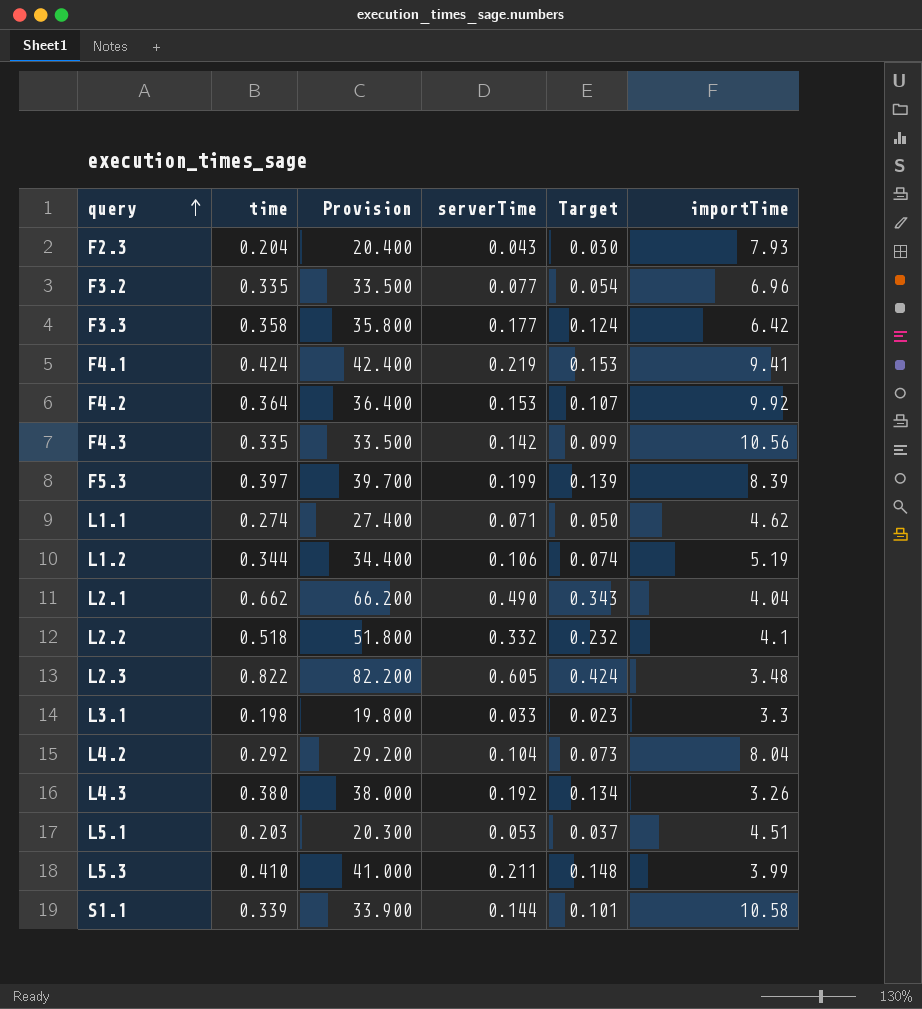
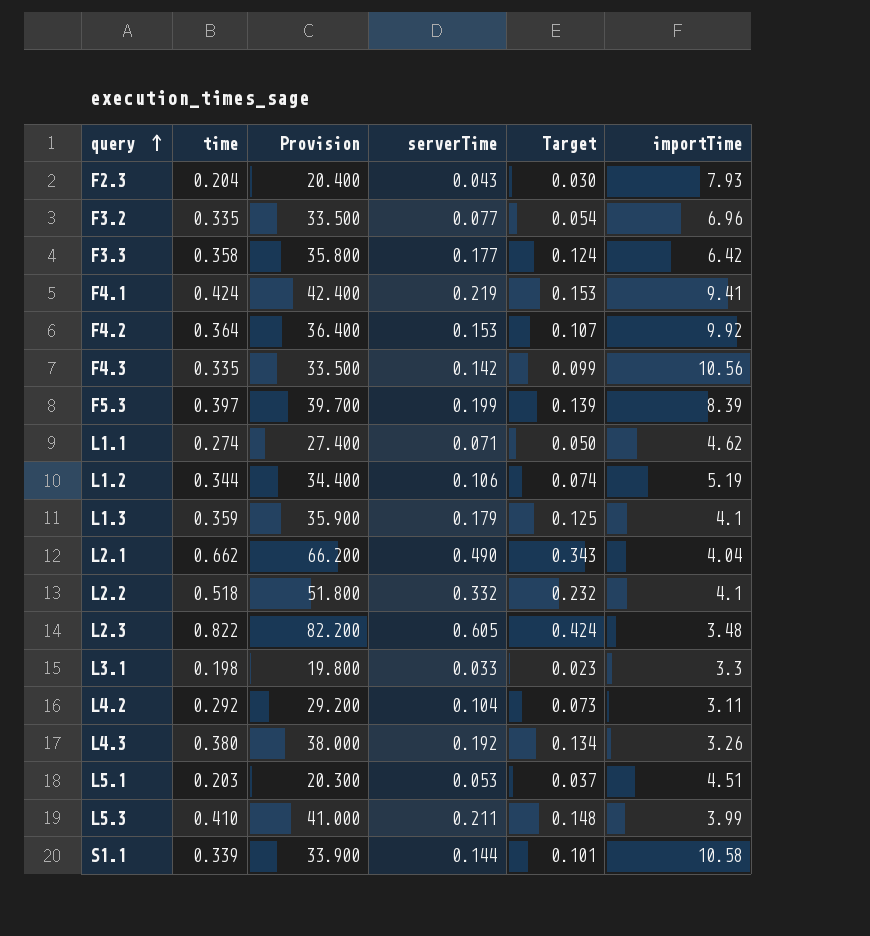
row L1.3: none -> 0.359 | 35.900 | 0.179 | 0.125 | 4.1
L4.2 | importTime: 8.04 -> 3.11

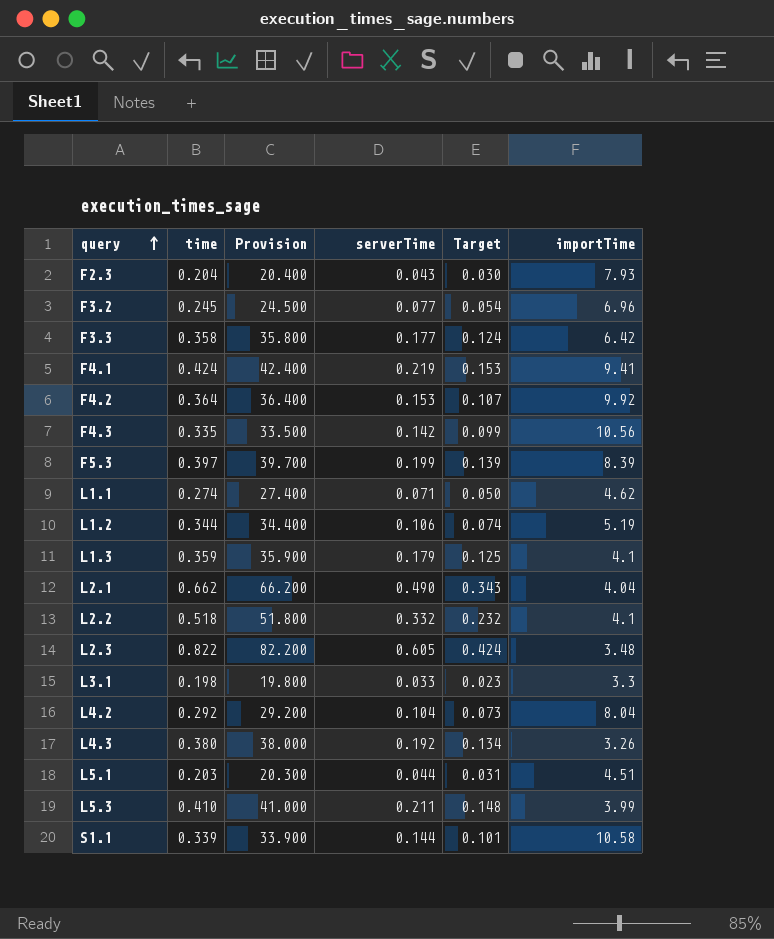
F3.2 | time: 0.335 -> 0.245
F3.2 | Provision: 33.500 -> 24.500
L4.2 | importTime: 3.11 -> 8.04
L5.1 | serverTime: 0.053 -> 0.044
L5.1 | Target: 0.037 -> 0.031

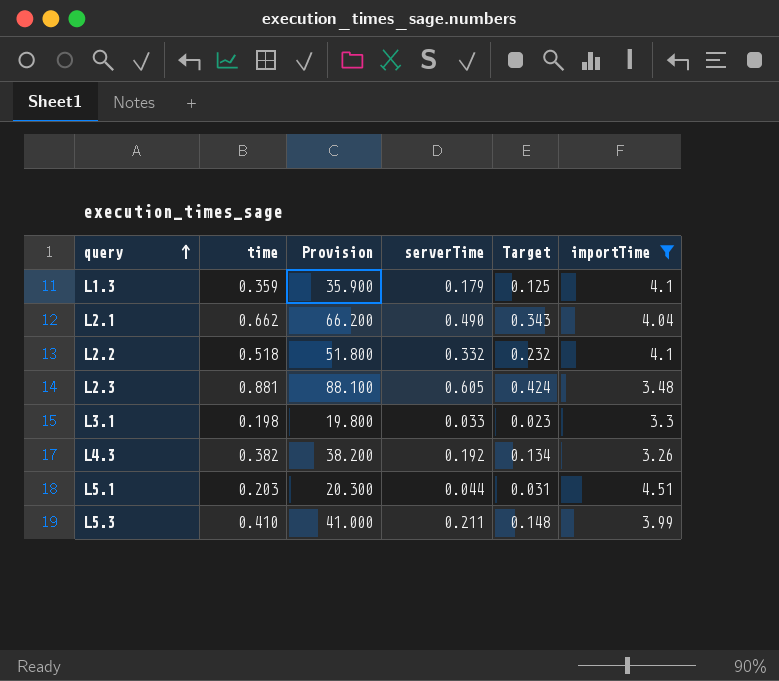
filter: none -> importTime <= 4.51
L2.3 | time: 0.822 -> 0.881
L2.3 | Provision: 82.200 -> 88.100
L4.3 | time: 0.380 -> 0.382
L4.3 | Provision: 38.000 -> 38.200

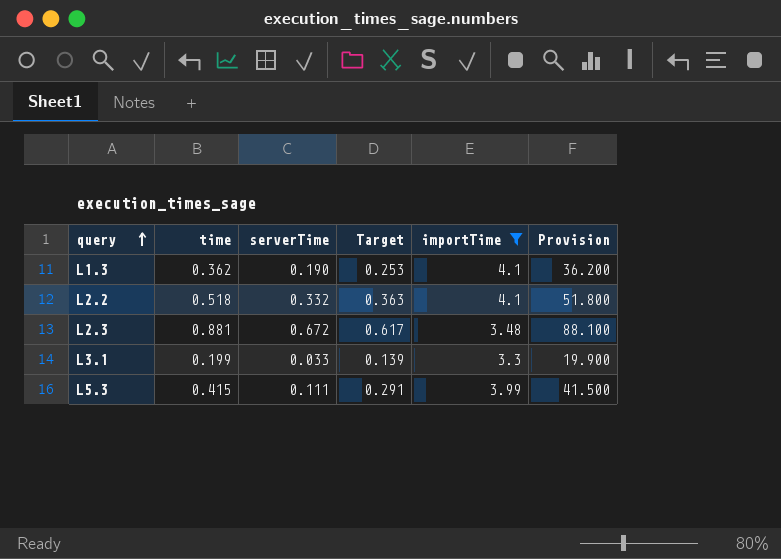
column Target | formula: [serverTime] * 0.7 -> [time] * 0.7
column Provision | position: 3 -> 6
row L2.1: 0.662 | 66.200 | 0.490 | 0.343 | 4.04 -> none
row L4.3: 0.382 | 38.200 | 0.192 | 0.134 | 3.26 -> none
row L5.1: 0.203 | 20.300 | 0.044 | 0.031 | 4.51 -> none
L1.3 | time: 0.359 -> 0.362
L1.3 | serverTime: 0.179 -> 0.190
L1.3 | Provision: 35.900 -> 36.200
L2.3 | serverTime: 0.605 -> 0.672
L3.1 | time: 0.198 -> 0.199
L3.1 | Provision: 19.800 -> 19.900
L5.3 | time: 0.410 -> 0.415
L5.3 | serverTime: 0.211 -> 0.111
L5.3 | Provision: 41.000 -> 41.500

